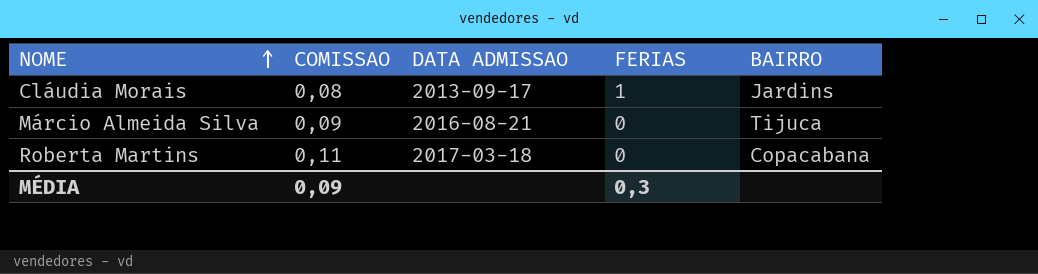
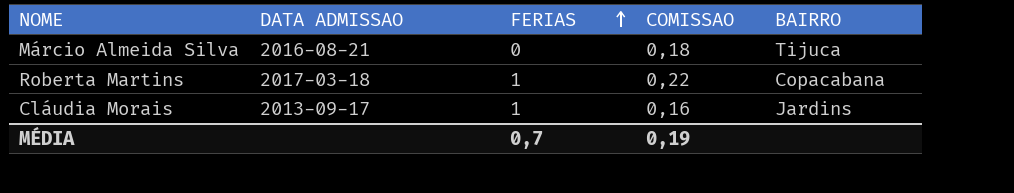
row order: NOME ascending -> FERIAS ascending
column COMISSAO | position: 2 -> 4
Márcio Almeida Silva | COMISSAO: 0,09 -> 0,18
Roberta Martins | FERIAS: 0 -> 1
Roberta Martins | COMISSAO: 0,11 -> 0,22
Cláudia Morais | COMISSAO: 0,08 -> 0,16
MÉDIA | FERIAS: 0,3 -> 0,7
MÉDIA | COMISSAO: 0,09 -> 0,19

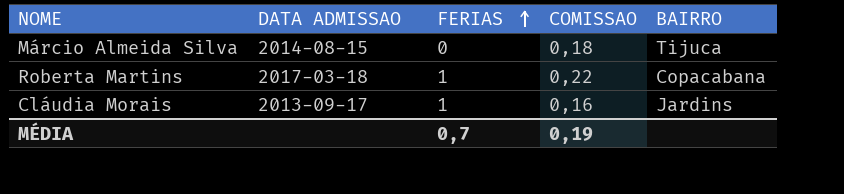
Márcio Almeida Silva | DATA ADMISSAO: 2016-08-21 -> 2014-08-15

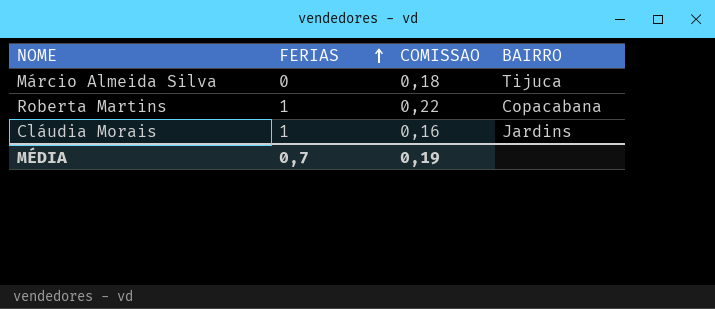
column DATA ADMISSAO | position: 2 -> none

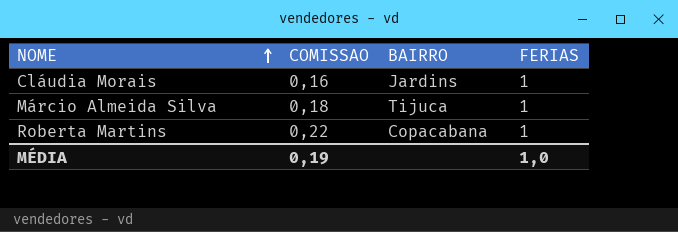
row order: FERIAS ascending -> NOME ascending
column FERIAS | position: 2 -> 4
Márcio Almeida Silva | FERIAS: 0 -> 1
MÉDIA | FERIAS: 0,7 -> 1,0

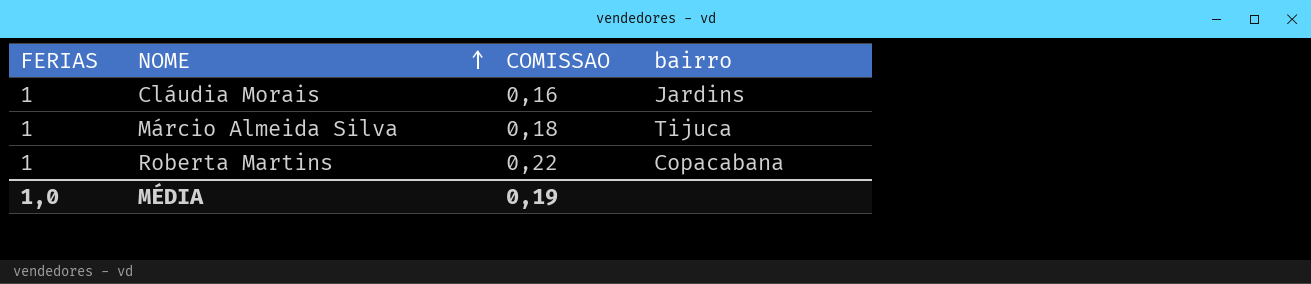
column FERIAS | position: 4 -> 1
column name: BAIRRO -> bairro

